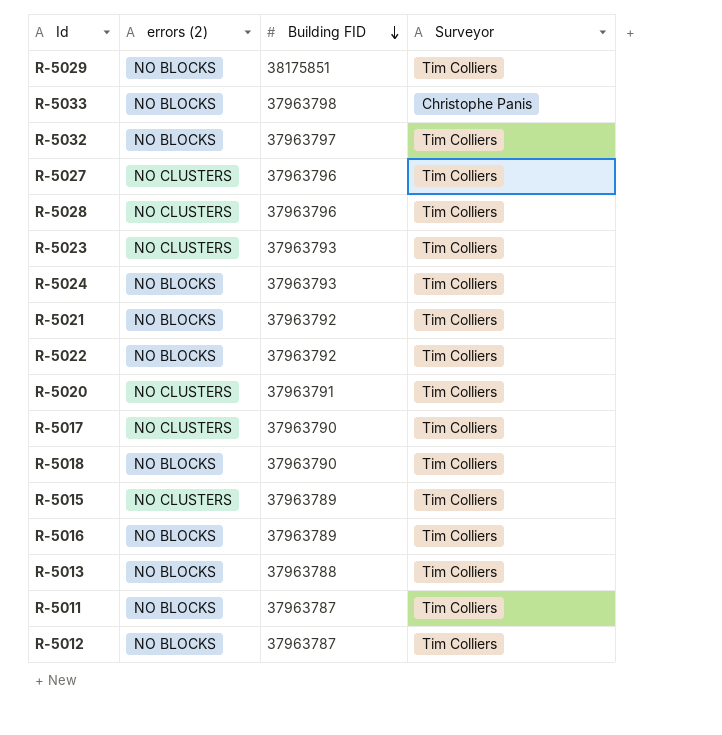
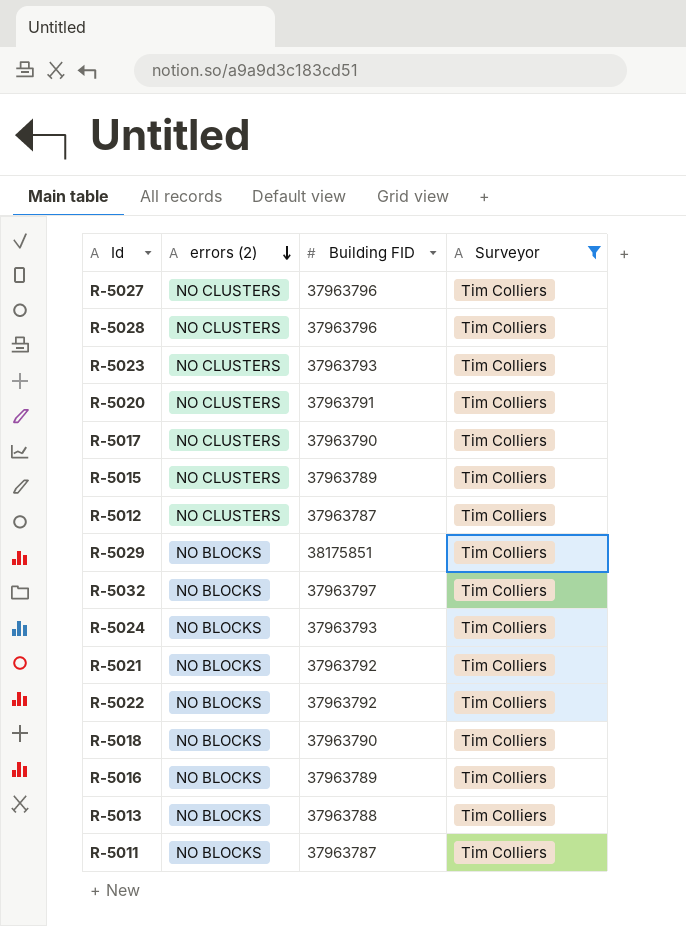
filter: none -> Surveyor = Tim Colliers
row order: Building FID descending -> errors (2) descending
R-5012 | errors (2): NO BLOCKS -> NO CLUSTERS

